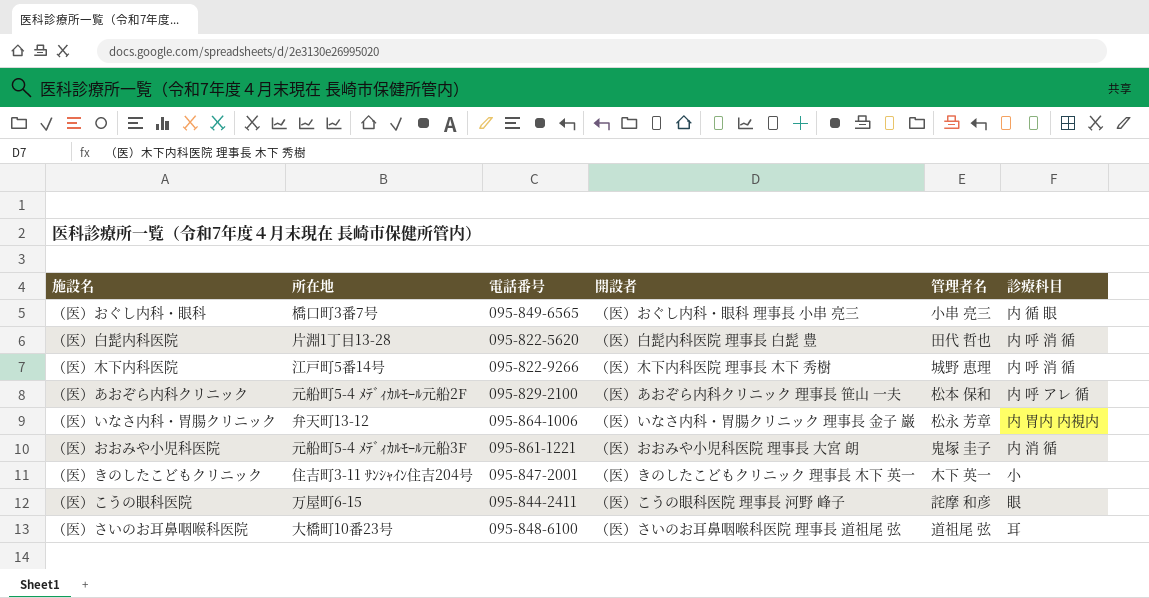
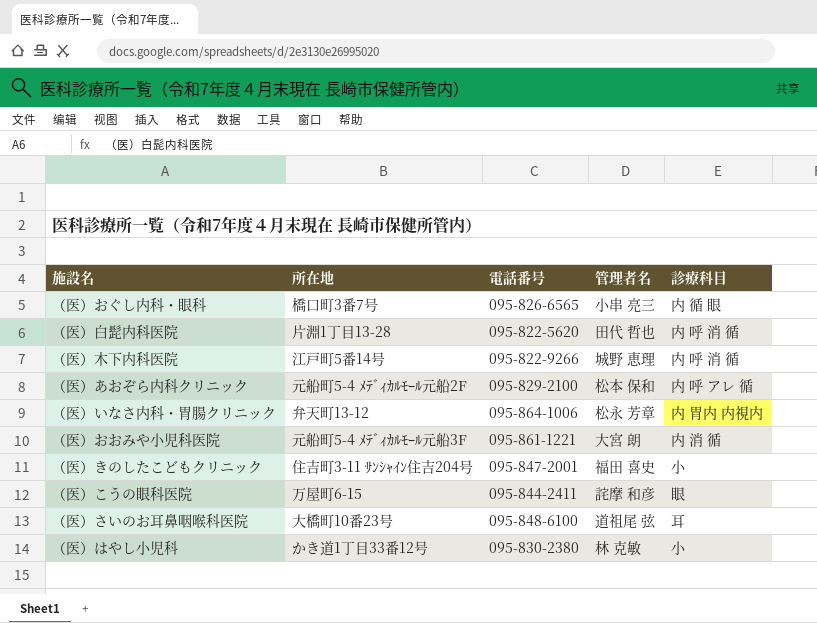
column 開設者 | position: 4 -> none
（医）おぐし内科・眼科 | 電話番号: 095-849-6565 -> 095-826-6565
（医）おおみや小児科医院 | 管理者名: 鬼塚 圭子 -> 大宮 朗
（医）きのしたこどもクリニック | 管理者名: 木下 英一 -> 福田 喜史
row （医）はやし小児科: none -> かき道1丁目33番12号 | 095-830-2380 | 林 克敏 | 小

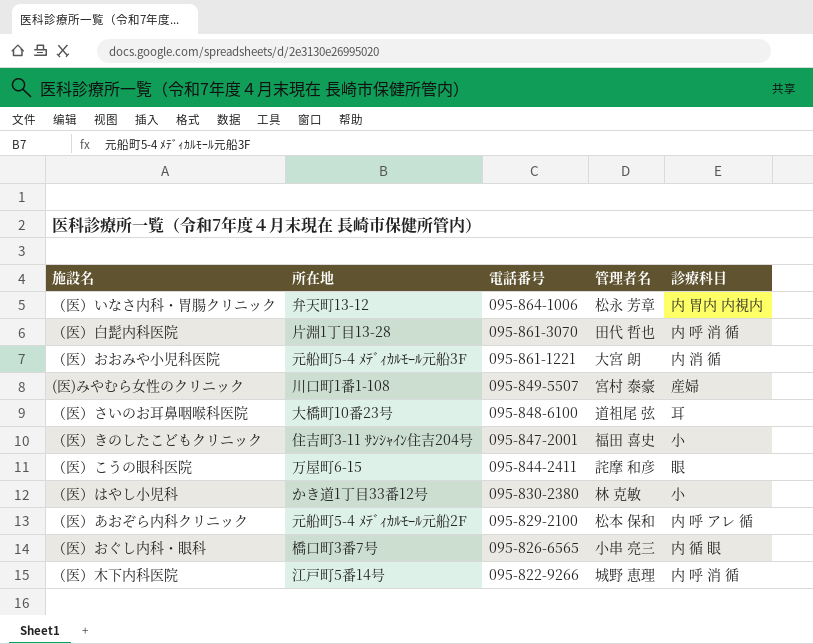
row order: none -> 電話番号 descending
（医）白髭内科医院 | 電話番号: 095-822-5620 -> 095-861-3070
row (医)みやむら女性のクリニック: none -> 川口町1番1-108 | 095-849-5507 | 宮村 泰豪 | 産婦

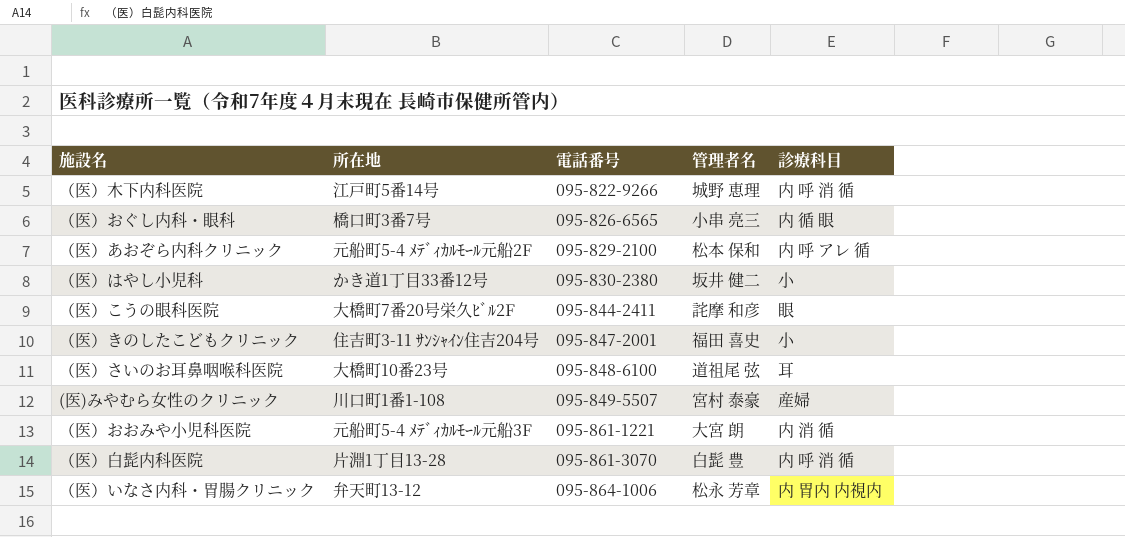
row order: 電話番号 descending -> 電話番号 ascending
（医）はやし小児科 | 管理者名: 林 克敏 -> 坂井 健二
（医）こうの眼科医院 | 所在地: 万屋町6-15 -> 大橋町7番20号栄久ﾋﾞﾙ2F
（医）白髭内科医院 | 管理者名: 田代 哲也 -> 白髭 豊

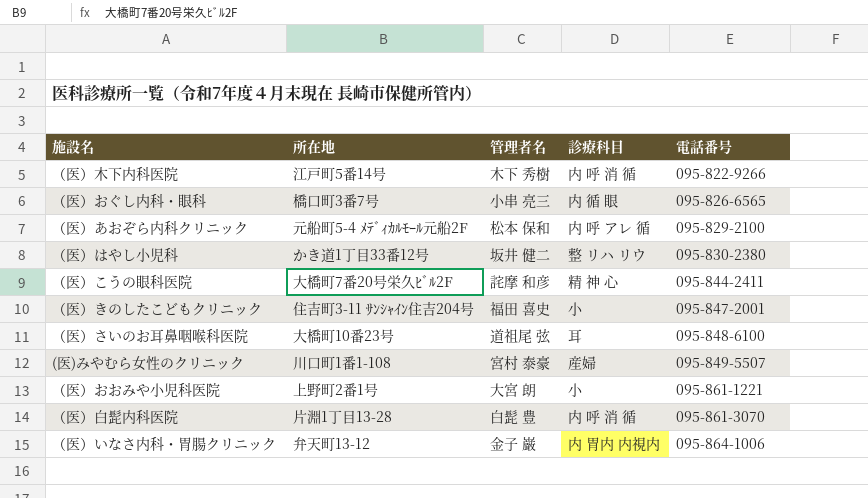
column 電話番号 | position: 3 -> 5
（医）木下内科医院 | 管理者名: 城野 恵理 -> 木下 秀樹
（医）はやし小児科 | 診療科目: 小 -> 整 リハ リウ
（医）こうの眼科医院 | 診療科目: 眼 -> 精 神 心
（医）おおみや小児科医院 | 所在地: 元船町5-4 ﾒﾃﾞｨｶﾙﾓｰﾙ元船3F -> 上野町2番1号
（医）おおみや小児科医院 | 診療科目: 内 消 循 -> 小
（医）いなさ内科・胃腸クリニック | 管理者名: 松永 芳章 -> 金子 巌

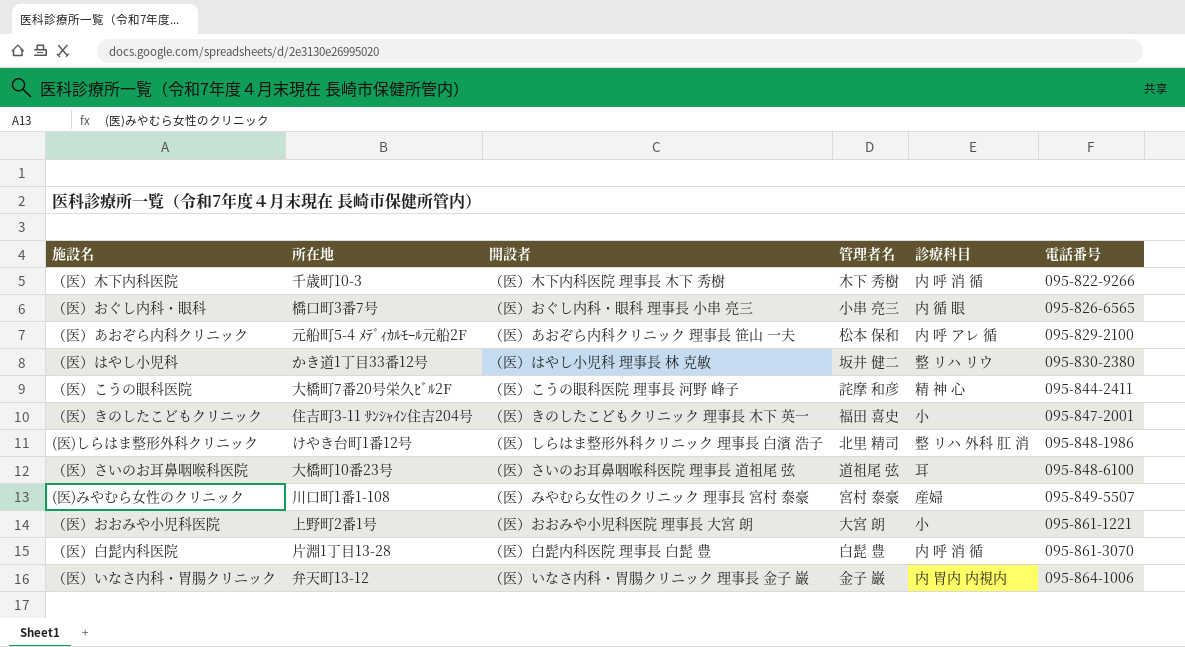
column 開設者 | position: none -> 3
（医）木下内科医院 | 所在地: 江戸町5番14号 -> 千歳町10-3
row (医)しらはま整形外科クリニック: none -> けやき台町1番12号 | （医）しらはま整形外科クリニック 理事長 白濱 浩子 | 北里 精司 | 整 リハ 外科 肛 消 | 095-848-1986

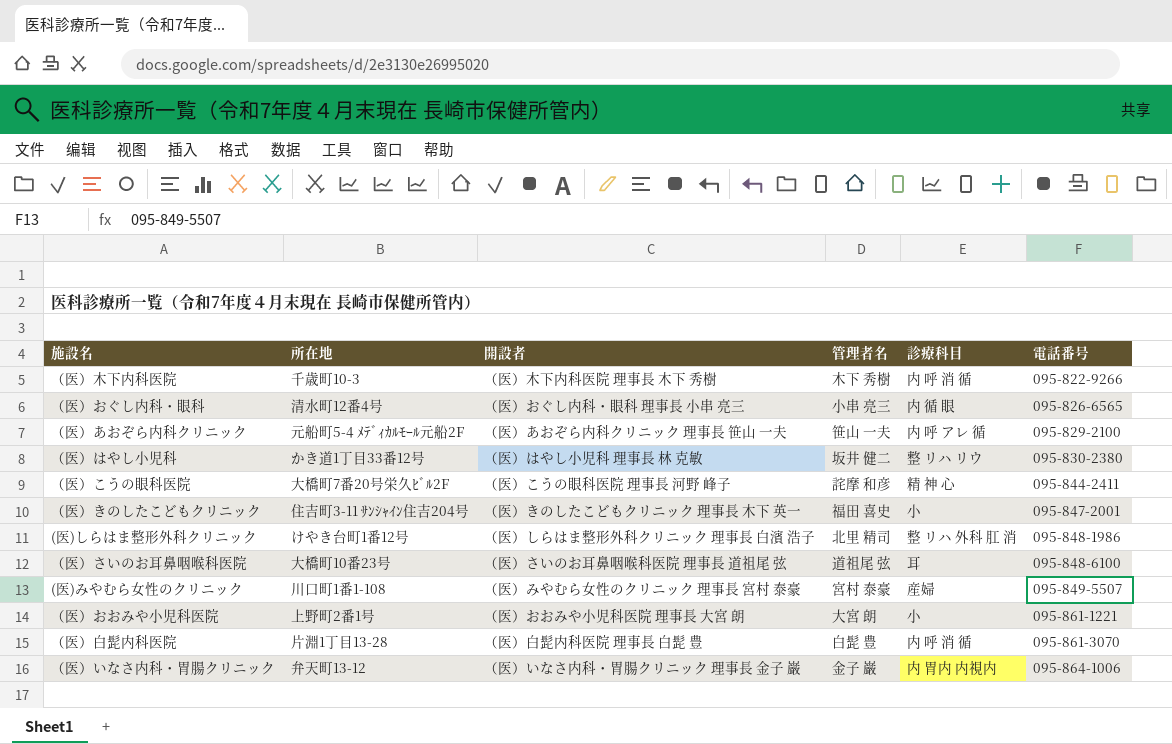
（医）おぐし内科・眼科 | 所在地: 橋口町3番7号 -> 清水町12番4号
（医）あおぞら内科クリニック | 管理者名: 松本 保和 -> 笹山 一夫

